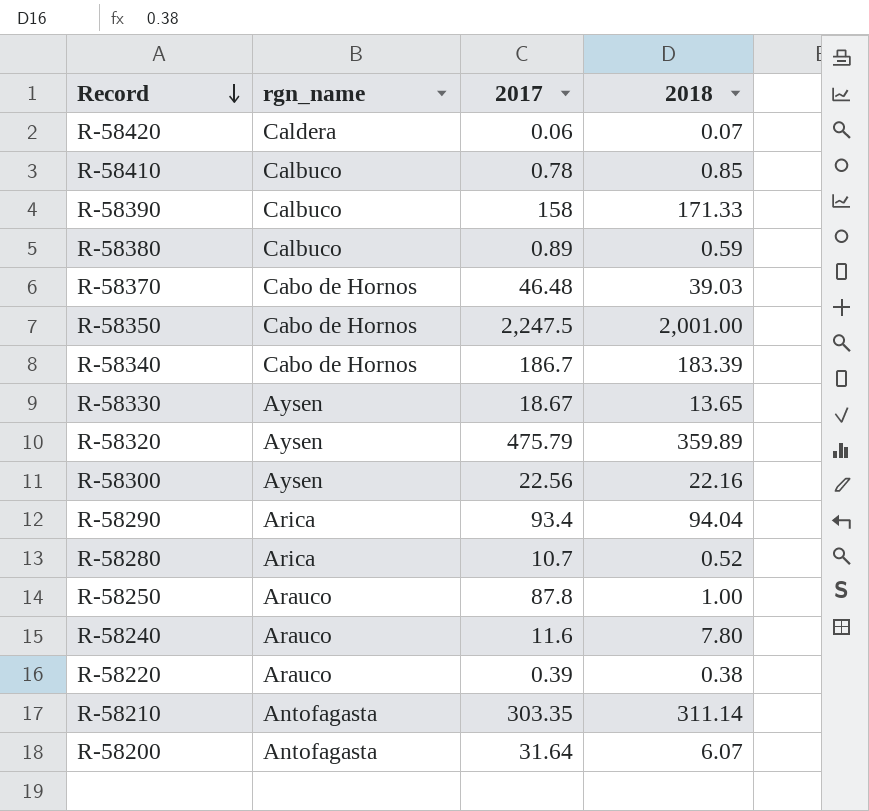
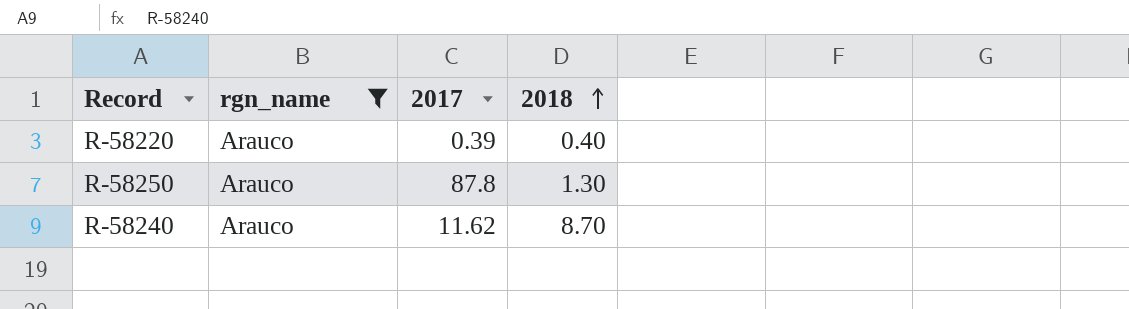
filter: none -> rgn_name = Arauco
row order: Record descending -> 2018 ascending
R-58220 | 2018: 0.38 -> 0.40
R-58250 | 2018: 1.00 -> 1.30
R-58240 | 2017: 11.6 -> 11.62
R-58240 | 2018: 7.80 -> 8.70

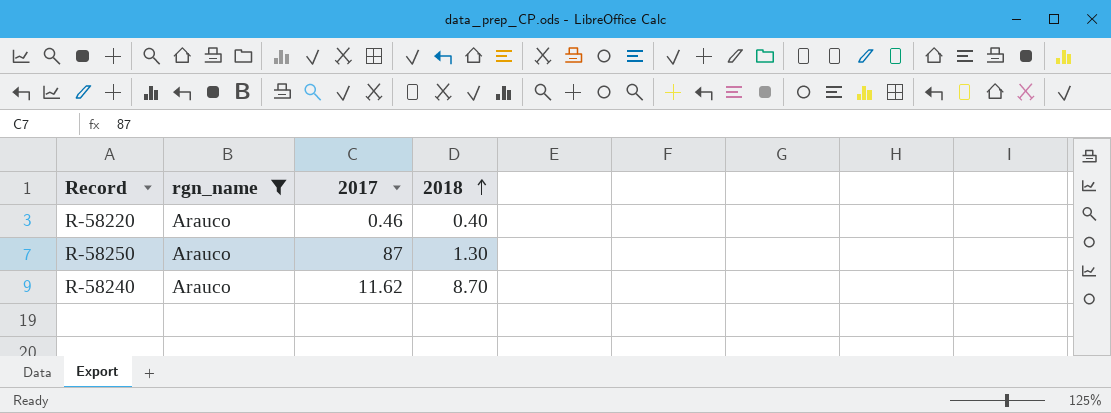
R-58220 | 2017: 0.39 -> 0.46
R-58250 | 2017: 87.8 -> 87

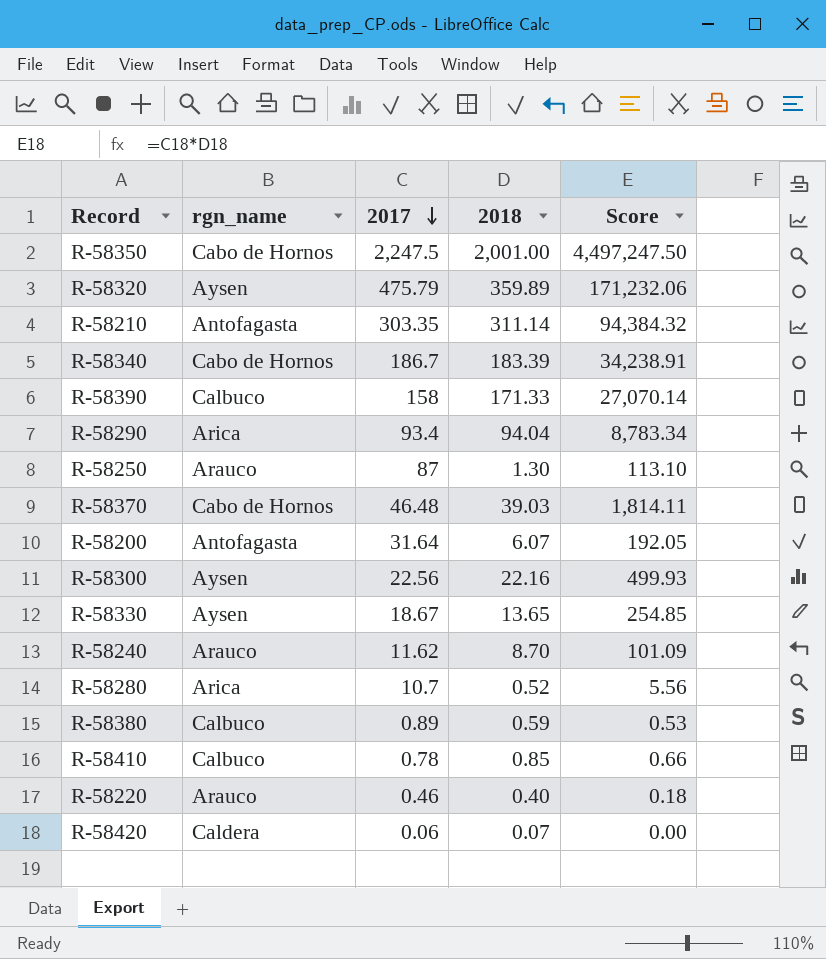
filter: rgn_name = Arauco -> none
row order: 2018 ascending -> 2017 descending
column Score | formula: none -> [2017] * [2018]

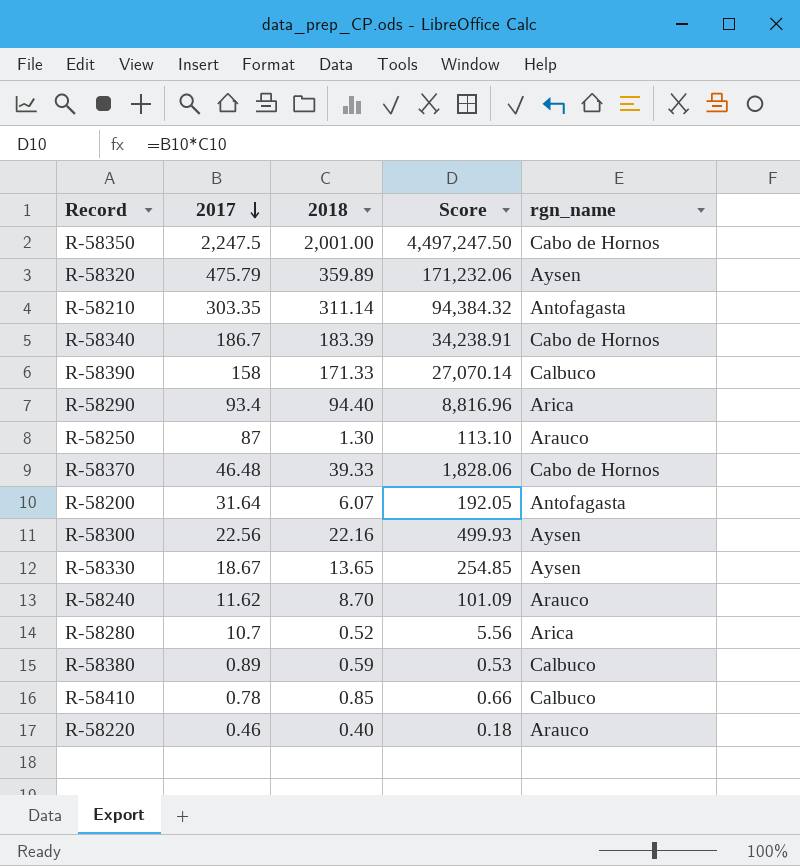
column rgn_name | position: 2 -> 5
row R-58420: Caldera | 0.06 | 0.07 | 0.00 -> none
R-58290 | 2018: 94.04 -> 94.40
R-58290 | Score: 8,783.34 -> 8,816.96
R-58370 | 2018: 39.03 -> 39.33
R-58370 | Score: 1,814.11 -> 1,828.06

